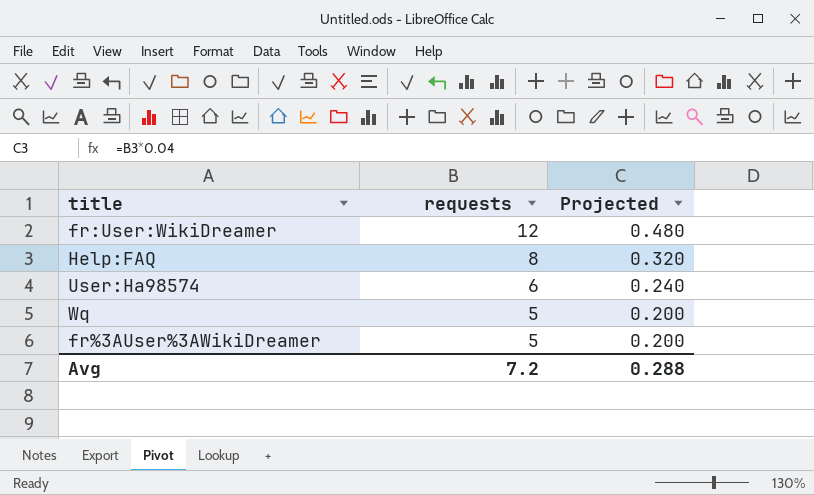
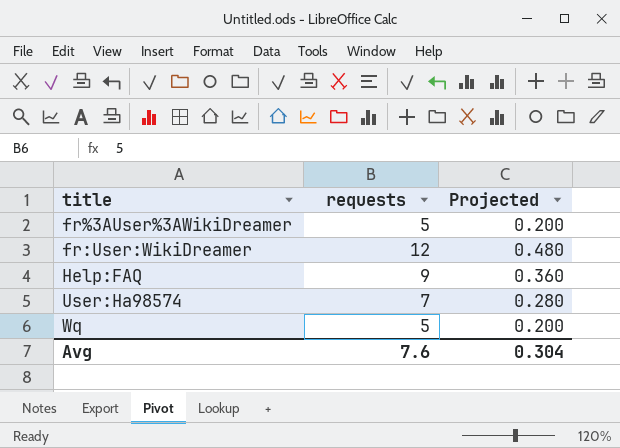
row order: requests descending -> title ascending
Help:FAQ | requests: 8 -> 9
Help:FAQ | Projected: 0.320 -> 0.360
User:Ha98574 | requests: 6 -> 7
User:Ha98574 | Projected: 0.240 -> 0.280
Avg | requests: 7.2 -> 7.6
Avg | Projected: 0.288 -> 0.304

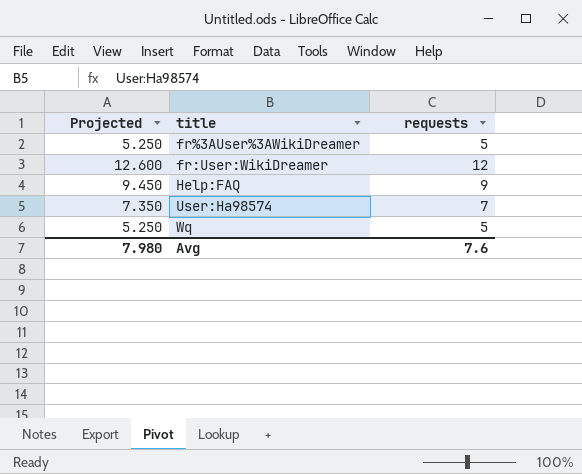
column Projected | formula: [requests] * 0.04 -> [requests] * 1.05
column Projected | position: 3 -> 1
Avg | Projected: 0.304 -> 7.980

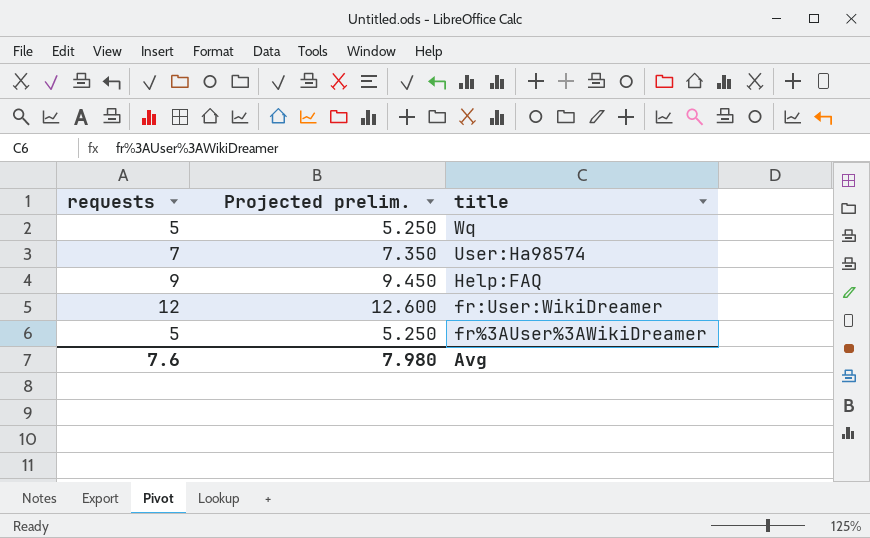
row order: title ascending -> title descending
column requests | position: 3 -> 1
column name: Projected -> Projected prelim.

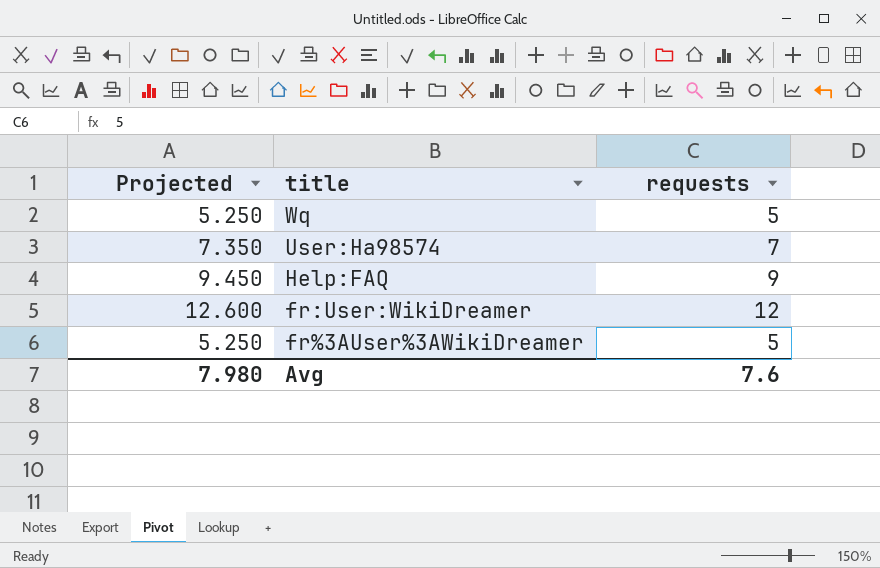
column name: Projected prelim. -> Projected
column requests | position: 1 -> 3

